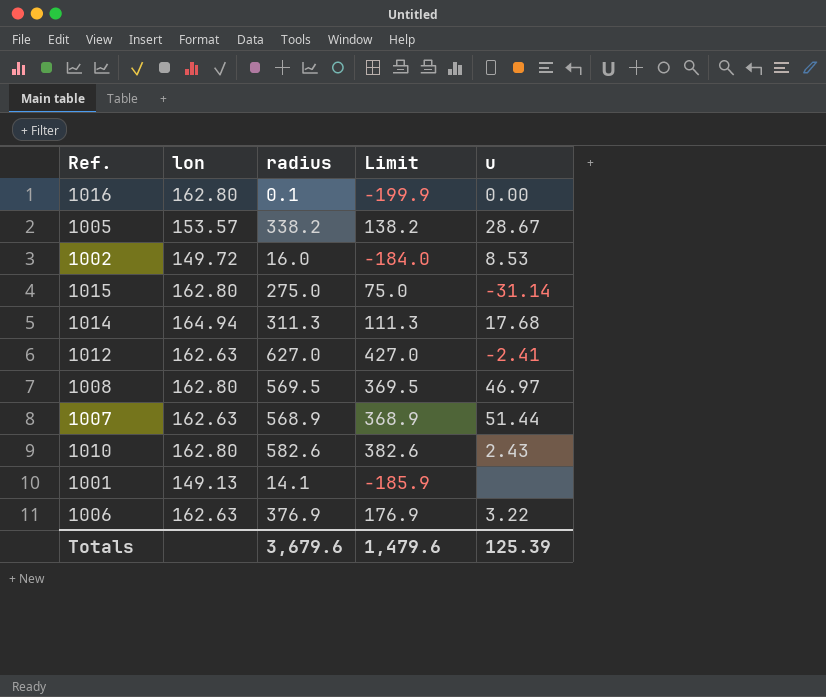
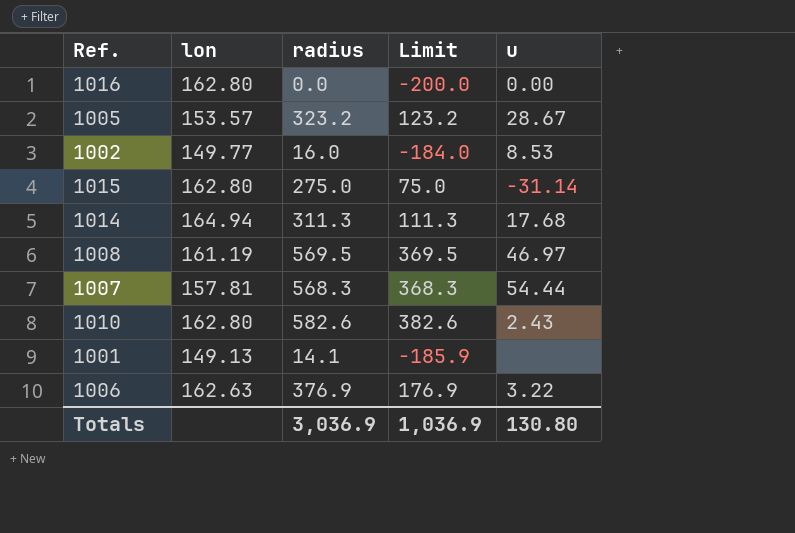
row 1012: 162.63 | 627.0 | 427.0 | -2.41 -> none
1016 | radius: 0.1 -> 0.0
1016 | Limit: -199.9 -> -200.0
1005 | radius: 338.2 -> 323.2
1005 | Limit: 138.2 -> 123.2
1002 | lon: 149.72 -> 149.77
1008 | lon: 162.80 -> 161.19
1007 | lon: 162.63 -> 157.81
1007 | radius: 568.9 -> 568.3
1007 | Limit: 368.9 -> 368.3
1007 | u: 51.44 -> 54.44
Totals | radius: 3,679.6 -> 3,036.9
Totals | Limit: 1,479.6 -> 1,036.9
Totals | u: 125.39 -> 130.80

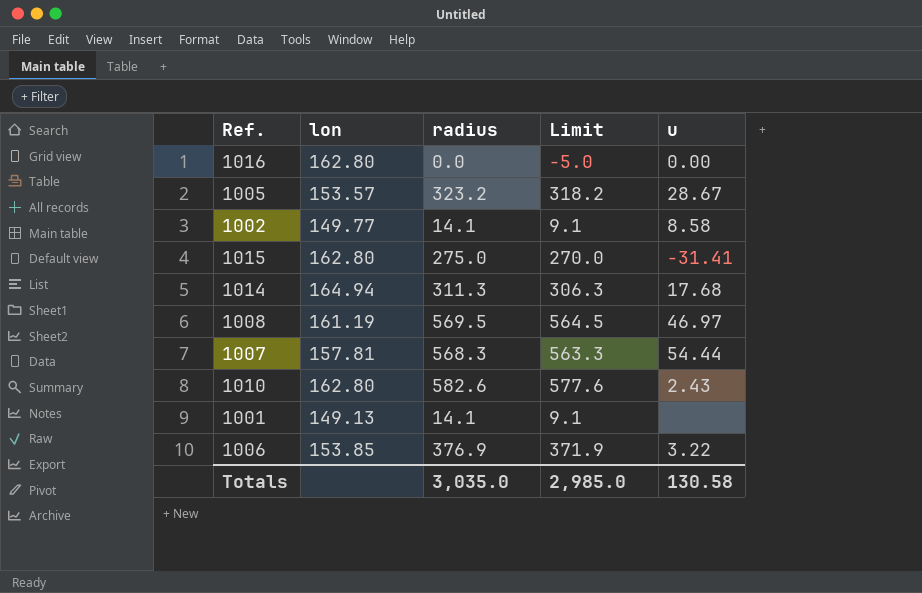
column Limit | formula: [radius] - 200 -> [radius] - 5
1002 | radius: 16.0 -> 14.1
1002 | u: 8.53 -> 8.58
1015 | u: -31.14 -> -31.41
1006 | lon: 162.63 -> 153.85
Totals | radius: 3,036.9 -> 3,035.0
Totals | Limit: 1,036.9 -> 2,985.0
Totals | u: 130.80 -> 130.58

